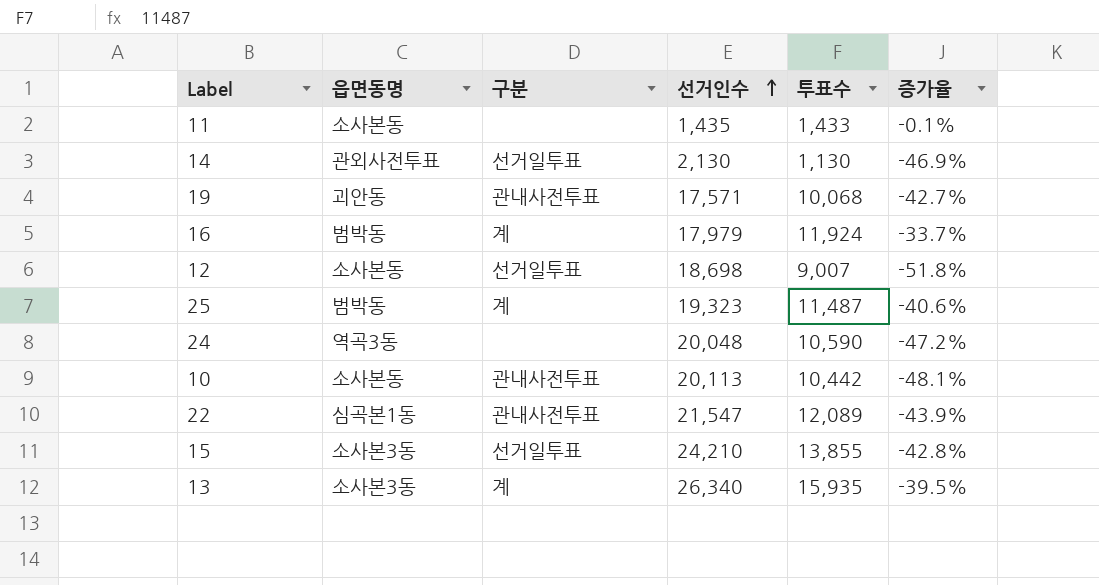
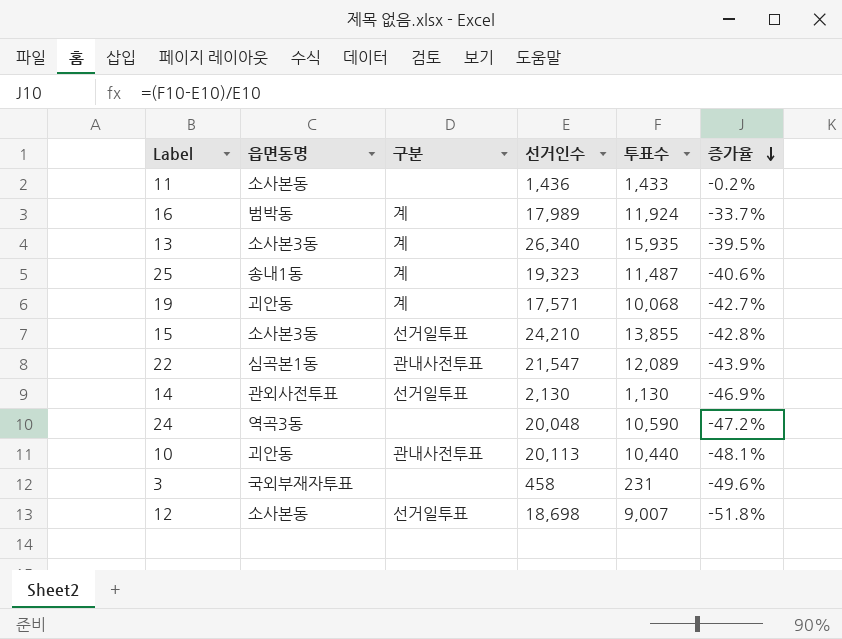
row order: 선거인수 ascending -> 증가율 descending
11 | 선거인수: 1,435 -> 1,436
11 | 증가율: -0.1% -> -0.2%
16 | 선거인수: 17,979 -> 17,989
25 | 읍면동명: 범박동 -> 송내1동
19 | 구분: 관내사전투표 -> 계
10 | 읍면동명: 소사본동 -> 괴안동
10 | 투표수: 10,442 -> 10,440
row 3: none -> 국외부재자투표 | none | 458 | 231 | -49.6%

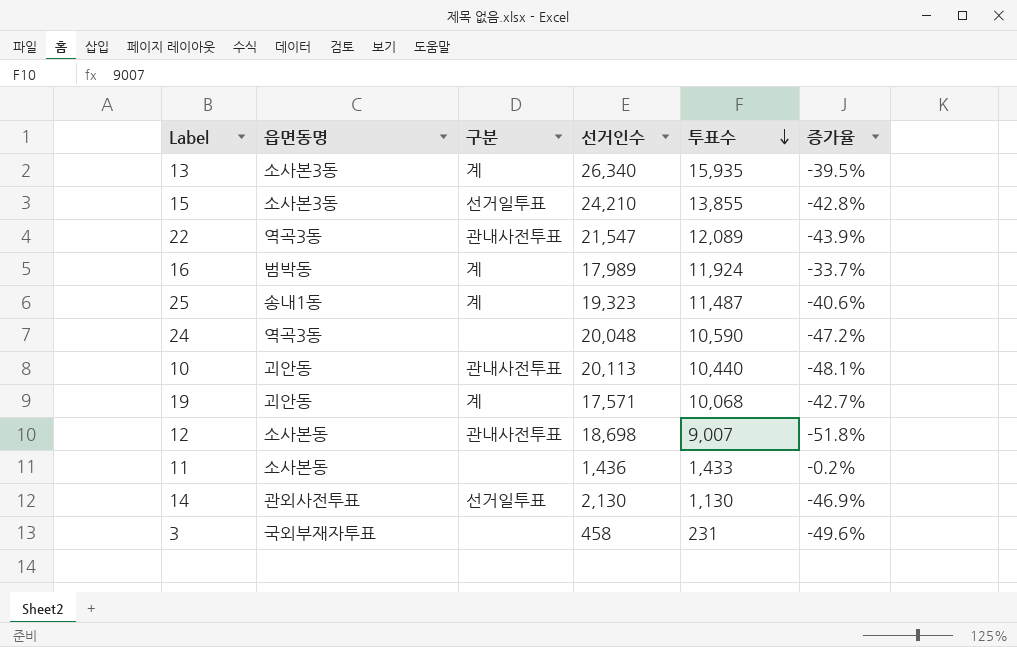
row order: 증가율 descending -> 투표수 descending
22 | 읍면동명: 심곡본1동 -> 역곡3동
12 | 구분: 선거일투표 -> 관내사전투표

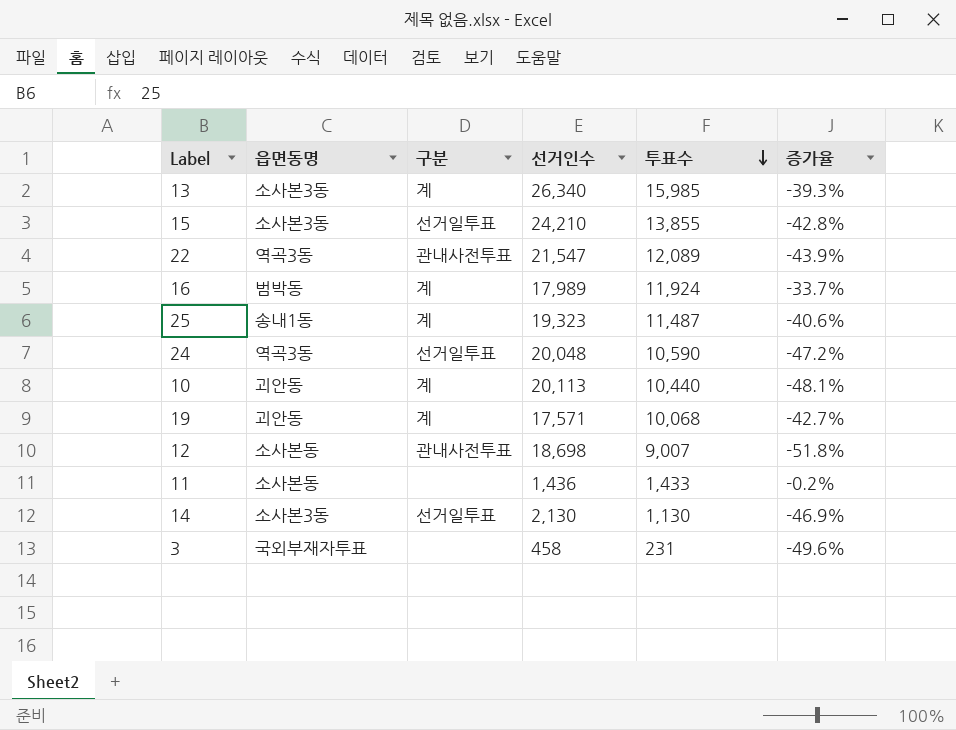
13 | 투표수: 15,935 -> 15,985
13 | 증가율: -39.5% -> -39.3%
24 | 구분: none -> 선거일투표
10 | 구분: 관내사전투표 -> 계
14 | 읍면동명: 관외사전투표 -> 소사본3동

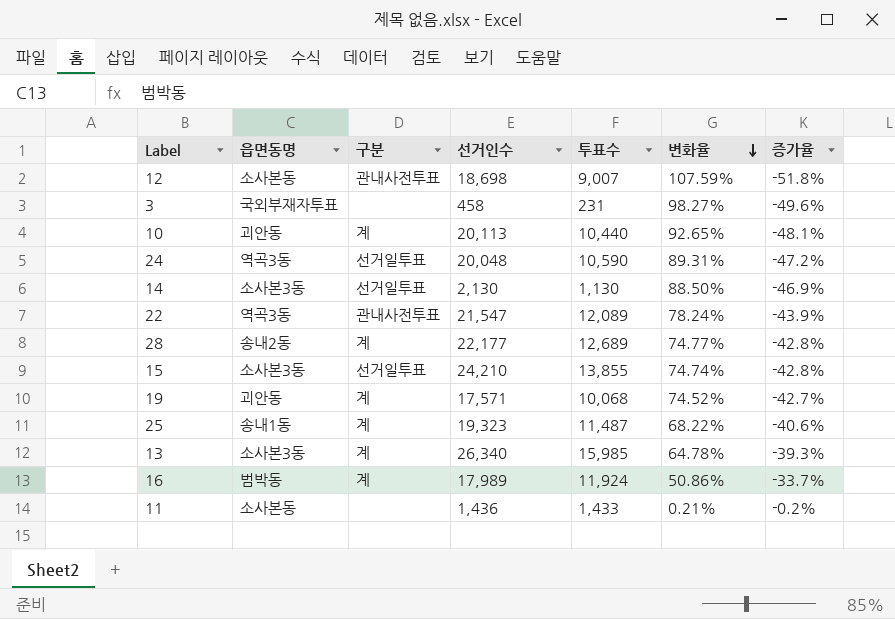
row order: 투표수 descending -> 변화율 descending
column 변화율 | formula: none -> ([선거인수] - [투표수]) / [투표수]
row 28: none -> 송내2동 | 계 | 22,177 | 12,689 | 74.77% | -42.8%

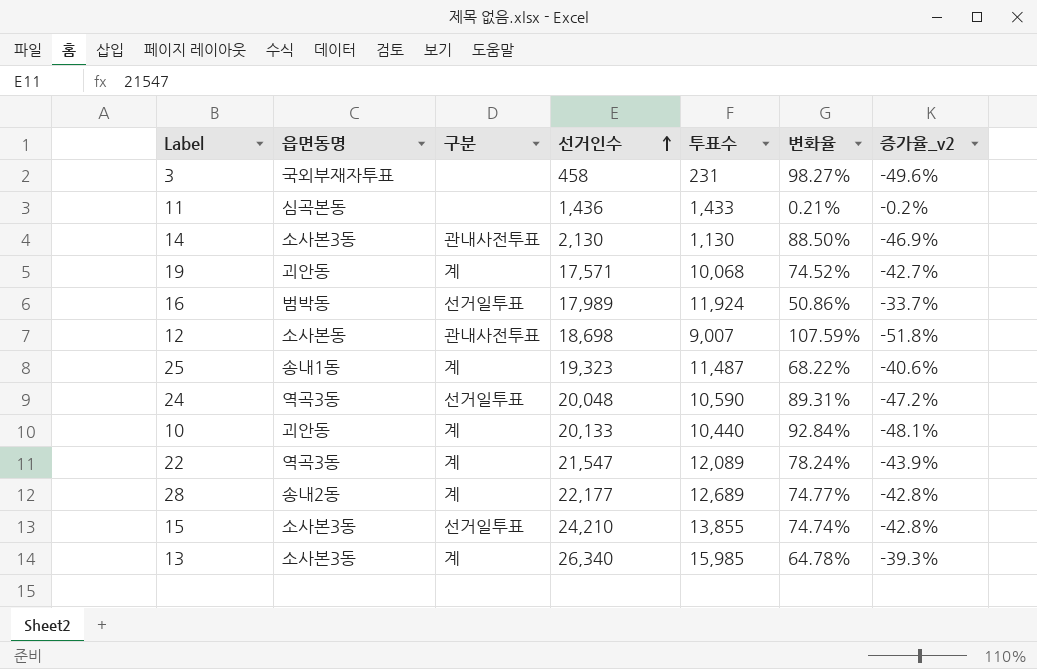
row order: 변화율 descending -> 선거인수 ascending
column name: 증가율 -> 증가율_v2
11 | 읍면동명: 소사본동 -> 심곡본동
14 | 구분: 선거일투표 -> 관내사전투표
16 | 구분: 계 -> 선거일투표
10 | 선거인수: 20,113 -> 20,133
10 | 변화율: 92.65% -> 92.84%
22 | 구분: 관내사전투표 -> 계

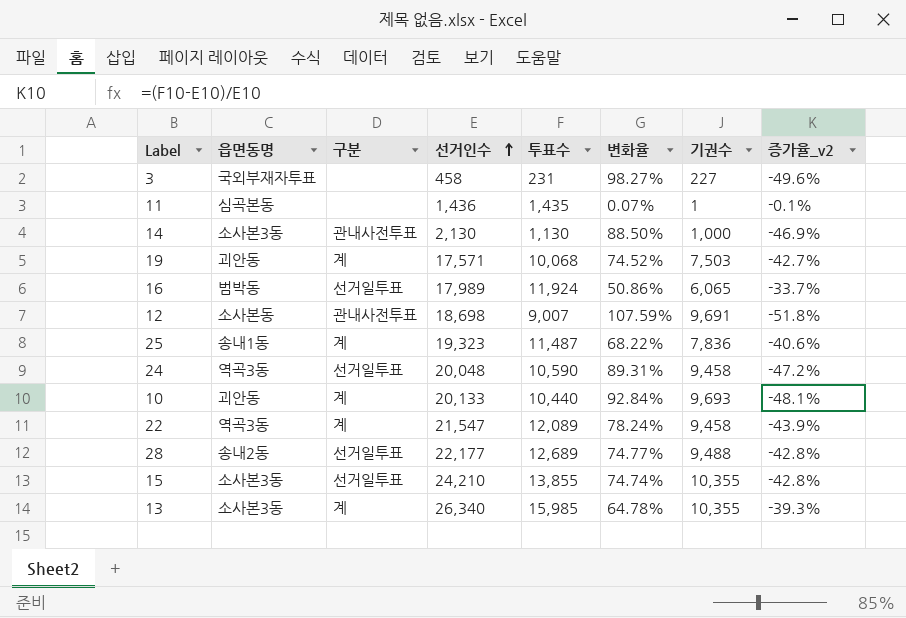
column 기권수 | formula: none -> [선거인수] - [투표수]
11 | 투표수: 1,433 -> 1,435
11 | 변화율: 0.21% -> 0.07%
11 | 증가율_v2: -0.2% -> -0.1%
28 | 구분: 계 -> 선거일투표

